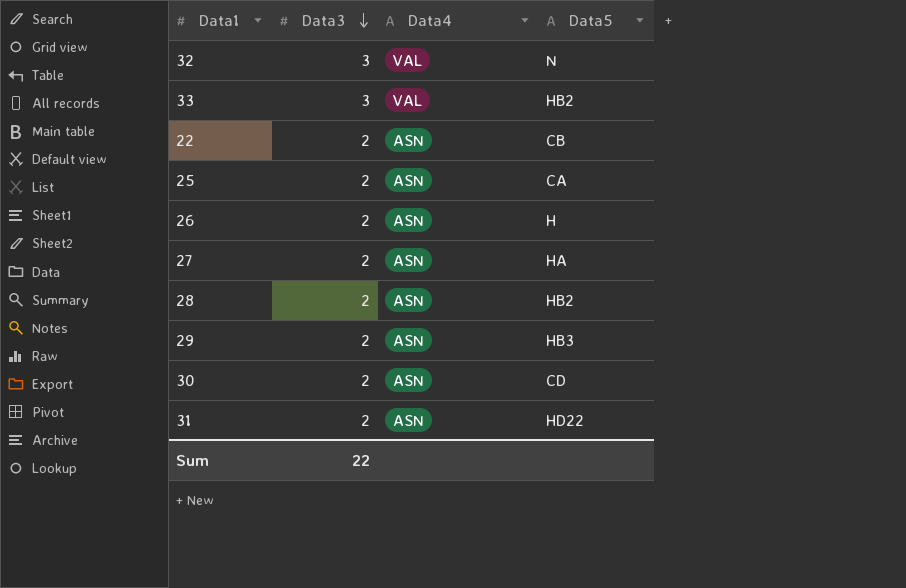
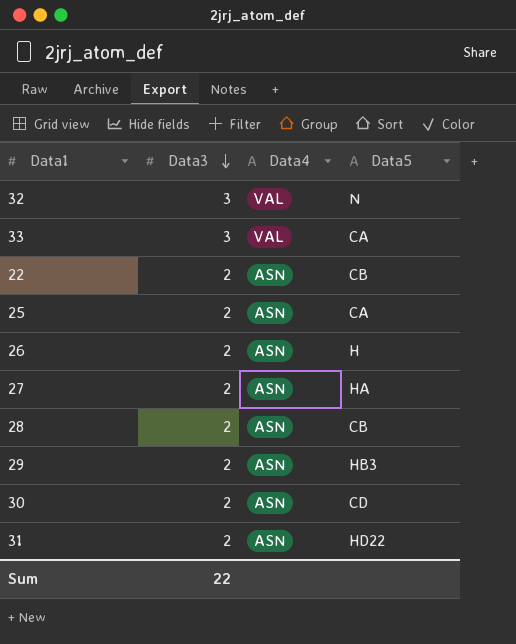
33 | Data5: HB2 -> CA
28 | Data5: HB2 -> CB

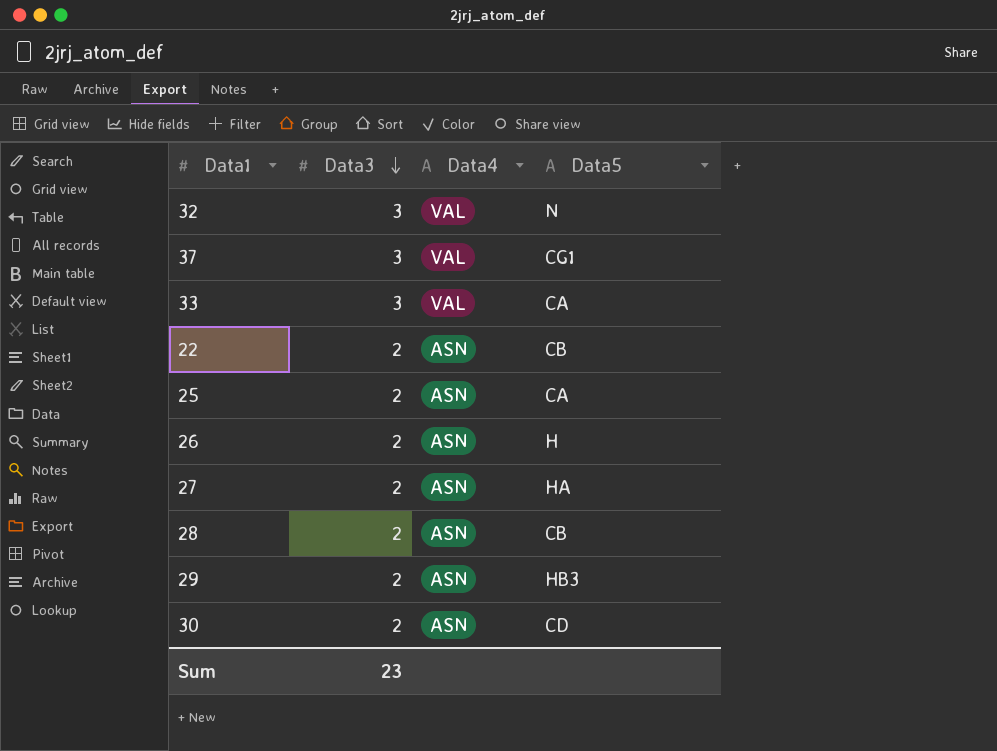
row 31: 2 | ASN | HD22 -> none
row 37: none -> 3 | VAL | CG1
Sum | Data3: 22 -> 23

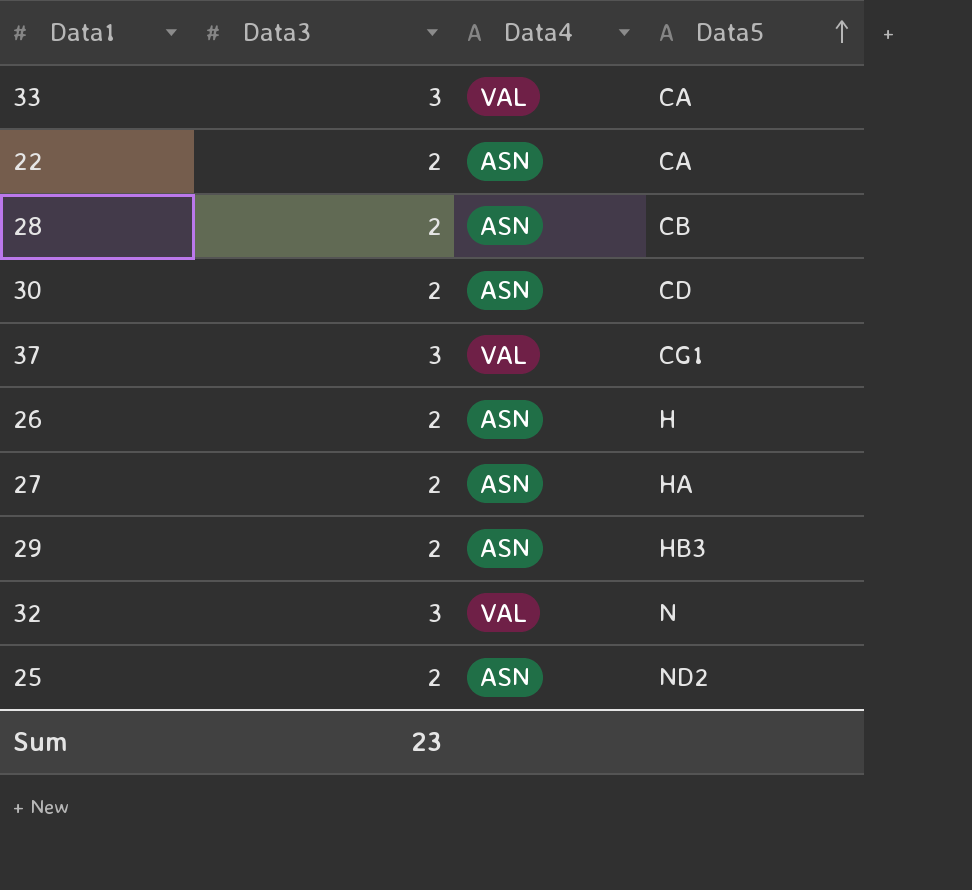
row order: Data3 descending -> Data5 ascending
22 | Data5: CB -> CA
25 | Data5: CA -> ND2

